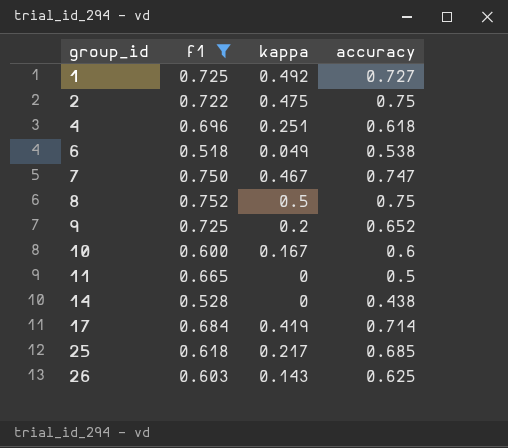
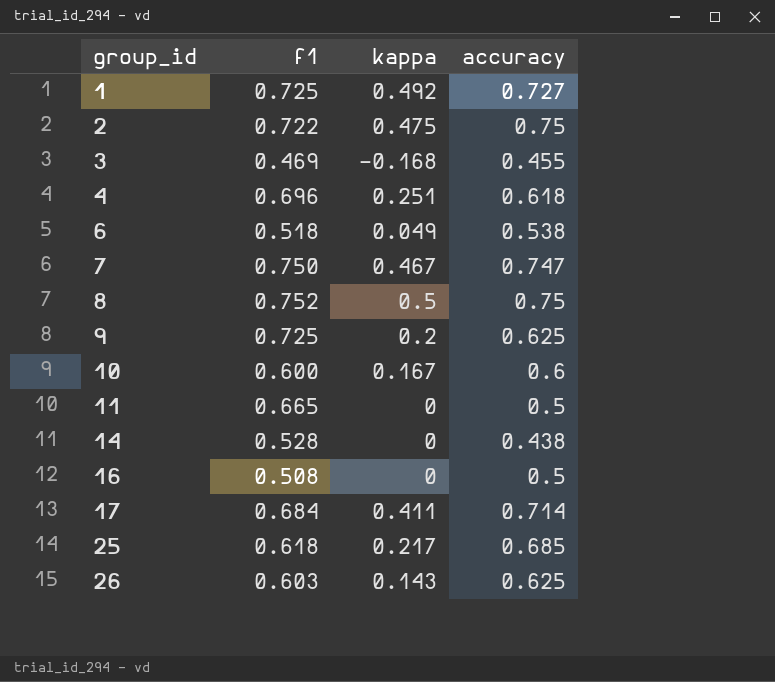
filter: f1 >= 0.518 -> none
9 | accuracy: 0.652 -> 0.625
17 | kappa: 0.419 -> 0.411

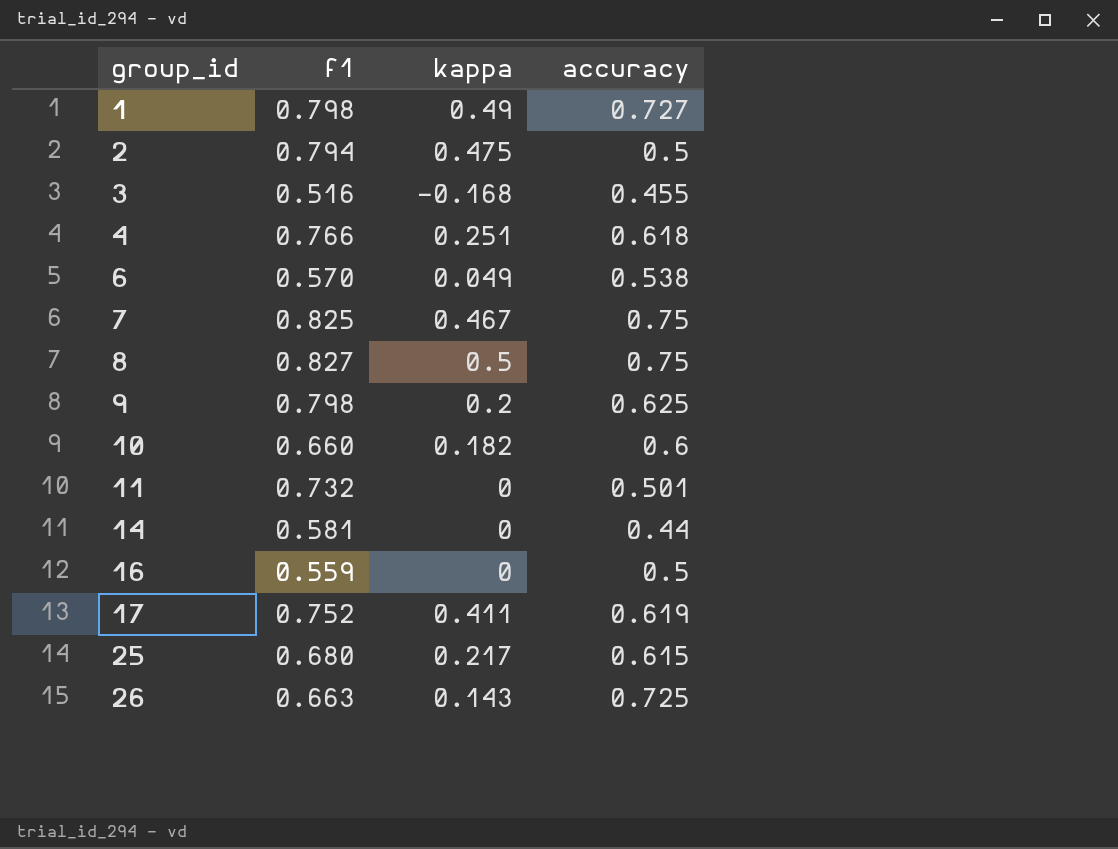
1 | f1: 0.725 -> 0.798
1 | kappa: 0.492 -> 0.49
2 | f1: 0.722 -> 0.794
2 | accuracy: 0.75 -> 0.5
3 | f1: 0.469 -> 0.516
4 | f1: 0.696 -> 0.766
6 | f1: 0.518 -> 0.570
7 | f1: 0.750 -> 0.825
7 | accuracy: 0.747 -> 0.75
8 | f1: 0.752 -> 0.827
9 | f1: 0.725 -> 0.798
10 | f1: 0.600 -> 0.660
10 | kappa: 0.167 -> 0.182
11 | f1: 0.665 -> 0.732
11 | accuracy: 0.5 -> 0.501
14 | f1: 0.528 -> 0.581
14 | accuracy: 0.438 -> 0.44
16 | f1: 0.508 -> 0.559
17 | f1: 0.684 -> 0.752
17 | accuracy: 0.714 -> 0.619
25 | f1: 0.618 -> 0.680
25 | accuracy: 0.685 -> 0.615
26 | f1: 0.603 -> 0.663
26 | accuracy: 0.625 -> 0.725

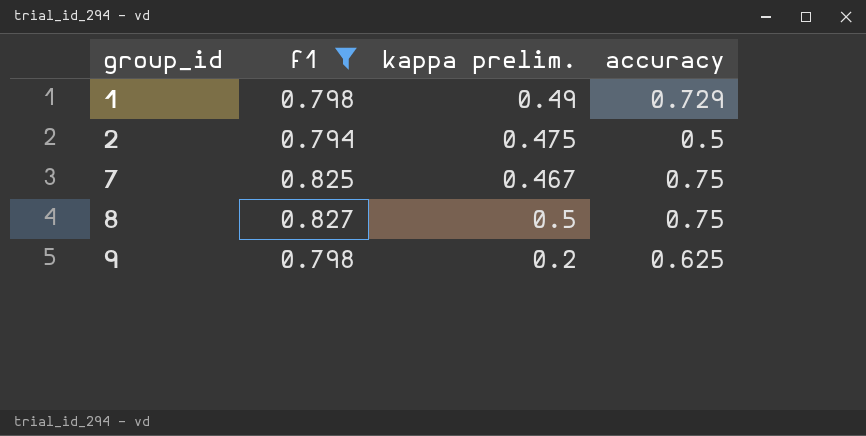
filter: none -> f1 >= 0.794
column name: kappa -> kappa prelim.
1 | accuracy: 0.727 -> 0.729

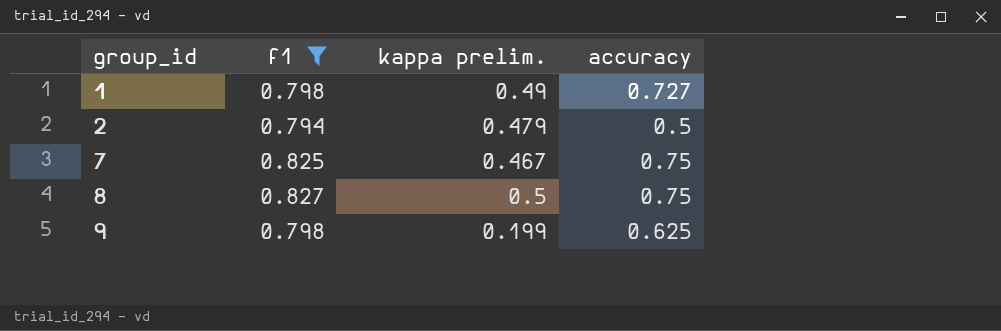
1 | accuracy: 0.729 -> 0.727
2 | kappa prelim.: 0.475 -> 0.479
9 | kappa prelim.: 0.2 -> 0.199

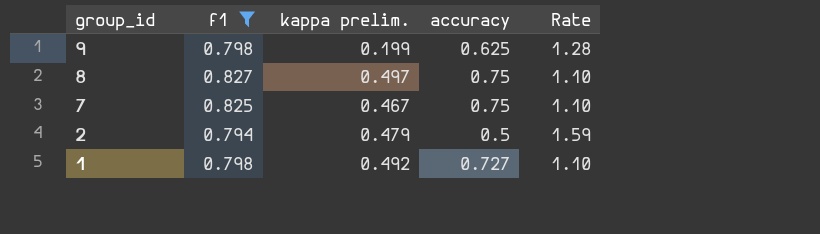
row order: group_id ascending -> group_id descending
column Rate | formula: none -> [f1] / [accuracy]
8 | kappa prelim.: 0.5 -> 0.497
1 | kappa prelim.: 0.49 -> 0.492

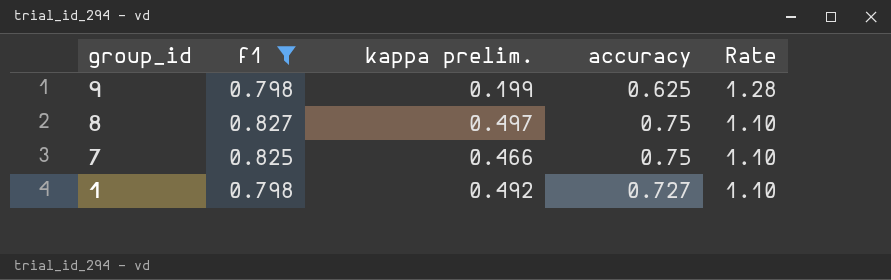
row 2: 0.794 | 0.479 | 0.5 | 1.59 -> none
7 | kappa prelim.: 0.467 -> 0.466

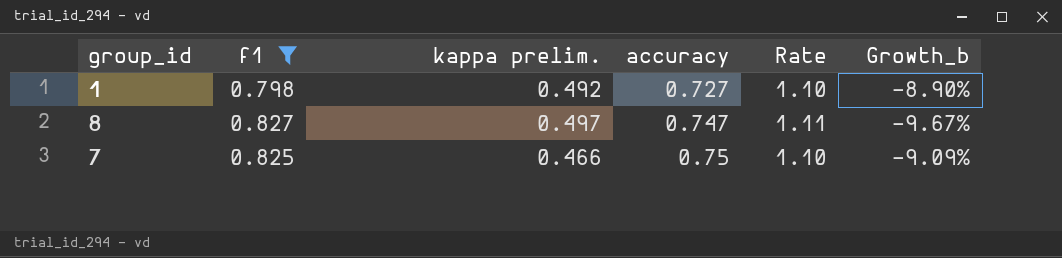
row order: group_id descending -> accuracy ascending
column Growth_b | formula: none -> ([accuracy] - [f1]) / [f1]
row 9: 0.798 | 0.199 | 0.625 | 1.28 -> none
8 | accuracy: 0.75 -> 0.747
8 | Rate: 1.10 -> 1.11

